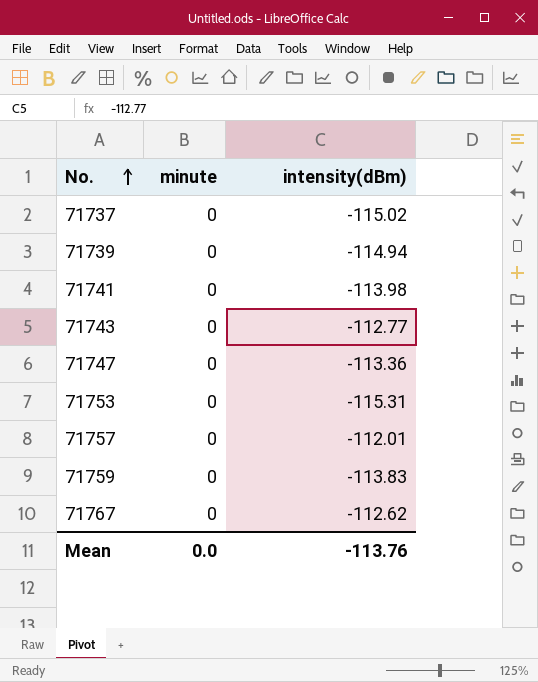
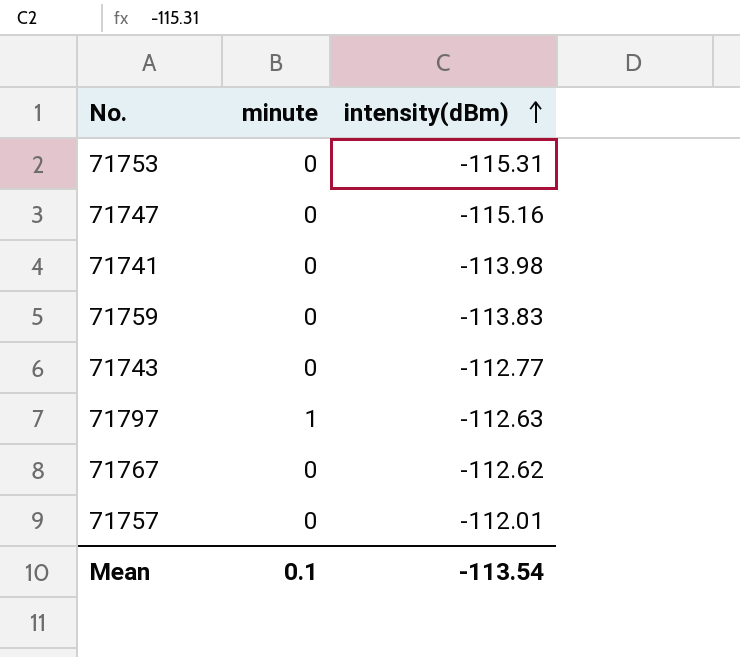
row order: No. ascending -> intensity(dBm) ascending
row 71737: 0 | -115.02 -> none
row 71739: 0 | -114.94 -> none
71747 | intensity(dBm): -113.36 -> -115.16
row 71797: none -> 1 | -112.63
Mean | minute: 0.0 -> 0.1
Mean | intensity(dBm): -113.76 -> -113.54

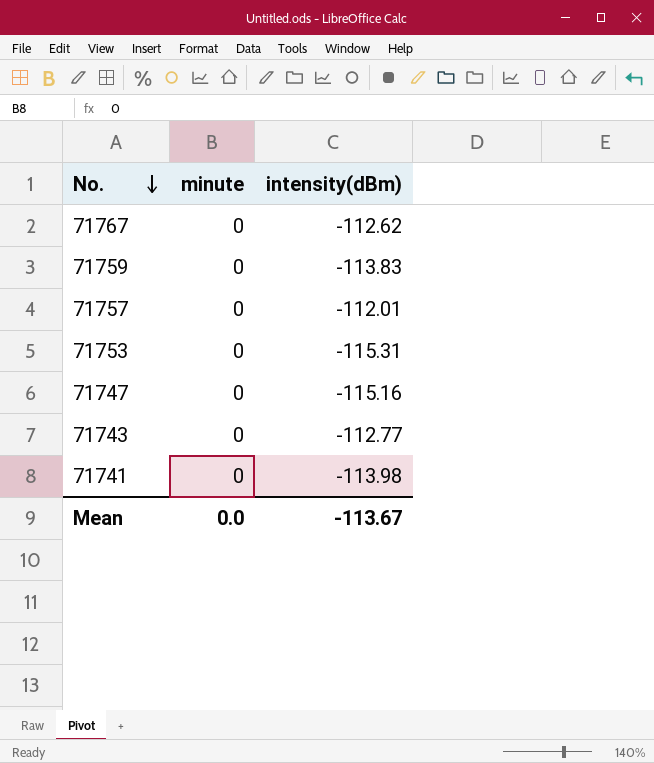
row order: intensity(dBm) ascending -> No. descending
row 71797: 1 | -112.63 -> none
Mean | minute: 0.1 -> 0.0
Mean | intensity(dBm): -113.54 -> -113.67

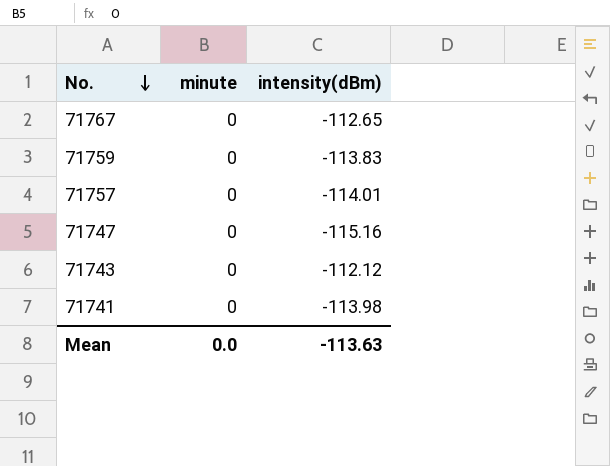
row 71753: 0 | -115.31 -> none
71767 | intensity(dBm): -112.62 -> -112.65
71757 | intensity(dBm): -112.01 -> -114.01
71743 | intensity(dBm): -112.77 -> -112.12
Mean | intensity(dBm): -113.67 -> -113.63

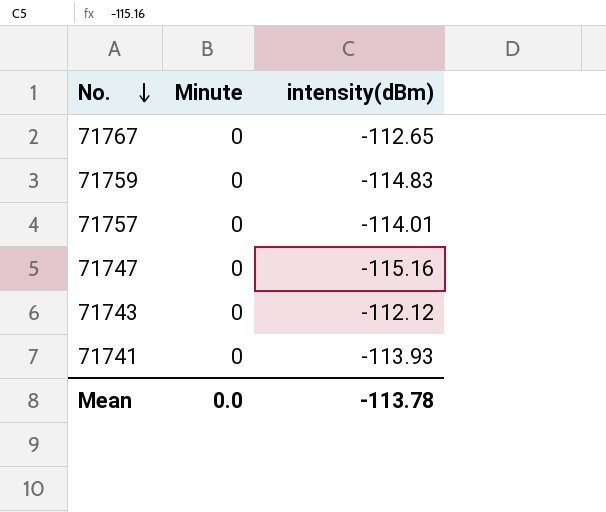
column name: minute -> Minute
71759 | intensity(dBm): -113.83 -> -114.83
71741 | intensity(dBm): -113.98 -> -113.93
Mean | intensity(dBm): -113.63 -> -113.78

